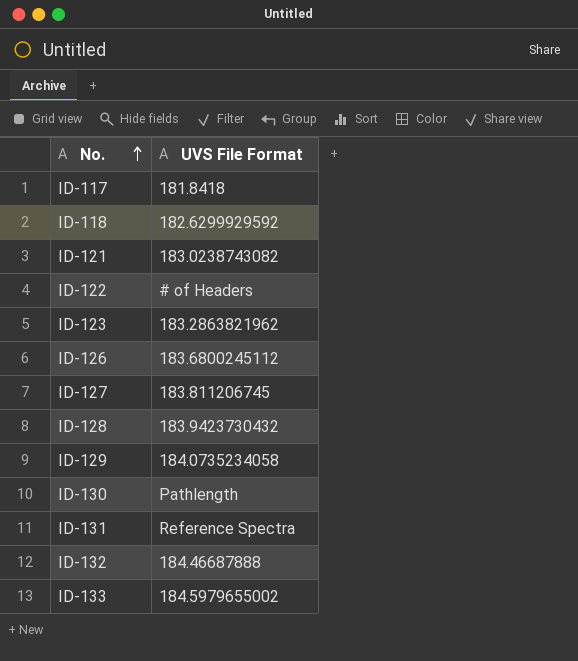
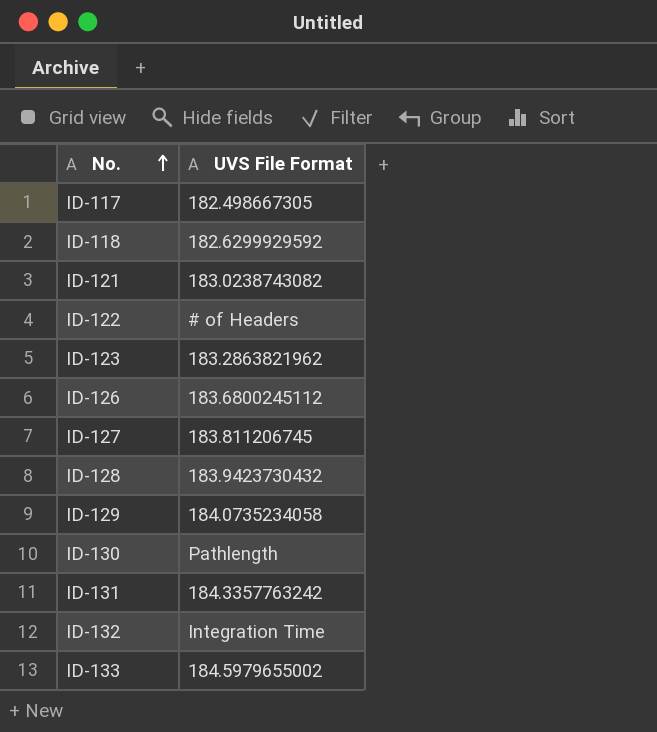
ID-117 | UVS File Format: 181.8418 -> 182.498667305
ID-131 | UVS File Format: Reference Spectra -> 184.3357763242
ID-132 | UVS File Format: 184.46687888 -> Integration Time

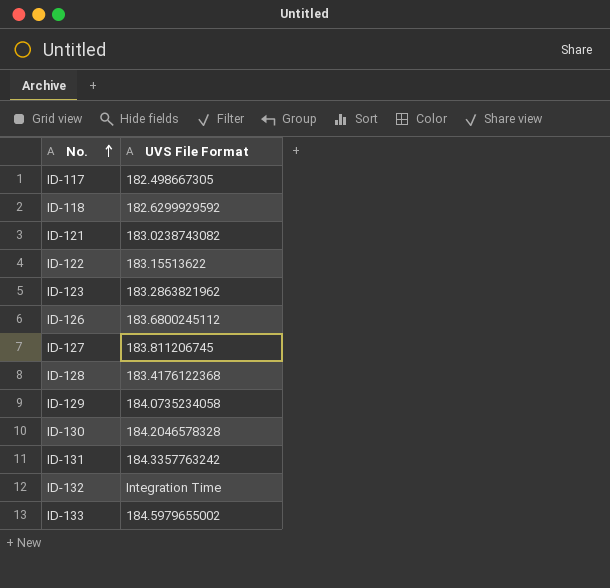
ID-122 | UVS File Format: # of Headers -> 183.15513622
ID-128 | UVS File Format: 183.9423730432 -> 183.4176122368
ID-130 | UVS File Format: Pathlength -> 184.2046578328

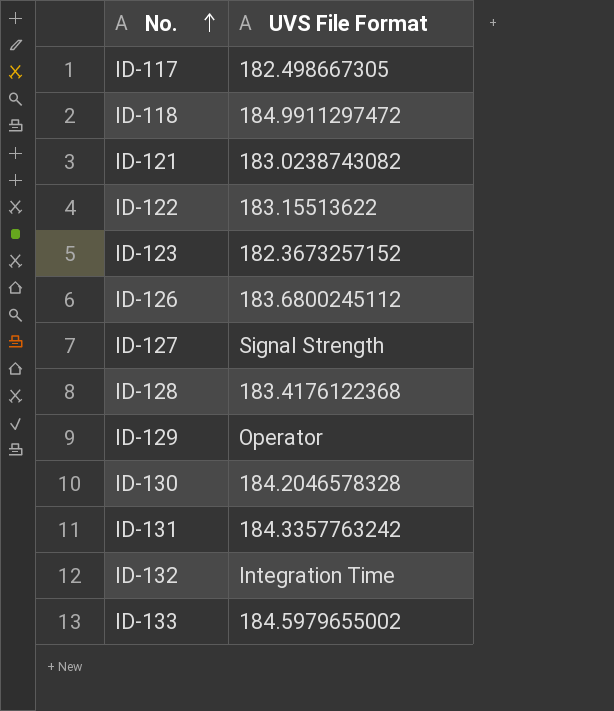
ID-118 | UVS File Format: 182.6299929592 -> 184.9911297472
ID-123 | UVS File Format: 183.2863821962 -> 182.3673257152
ID-127 | UVS File Format: 183.811206745 -> Signal Strength
ID-129 | UVS File Format: 184.0735234058 -> Operator

